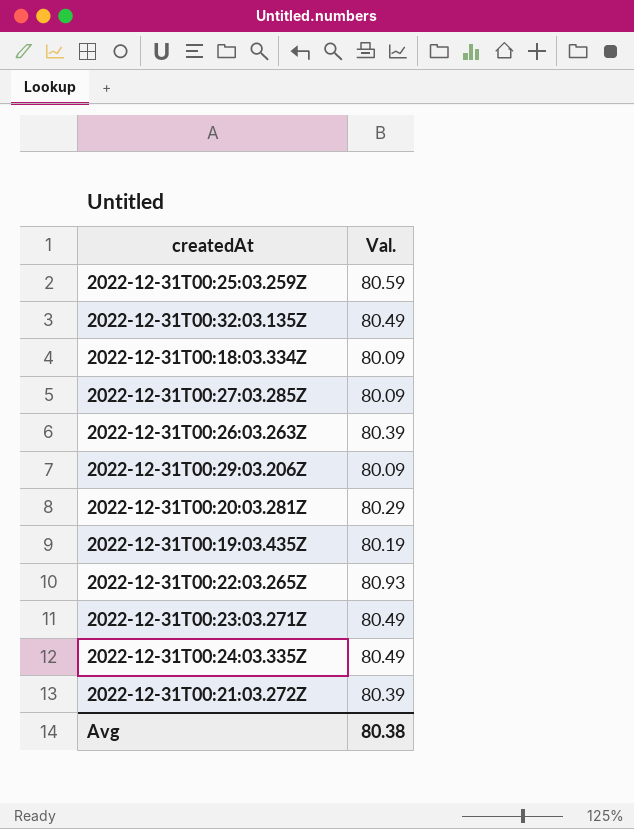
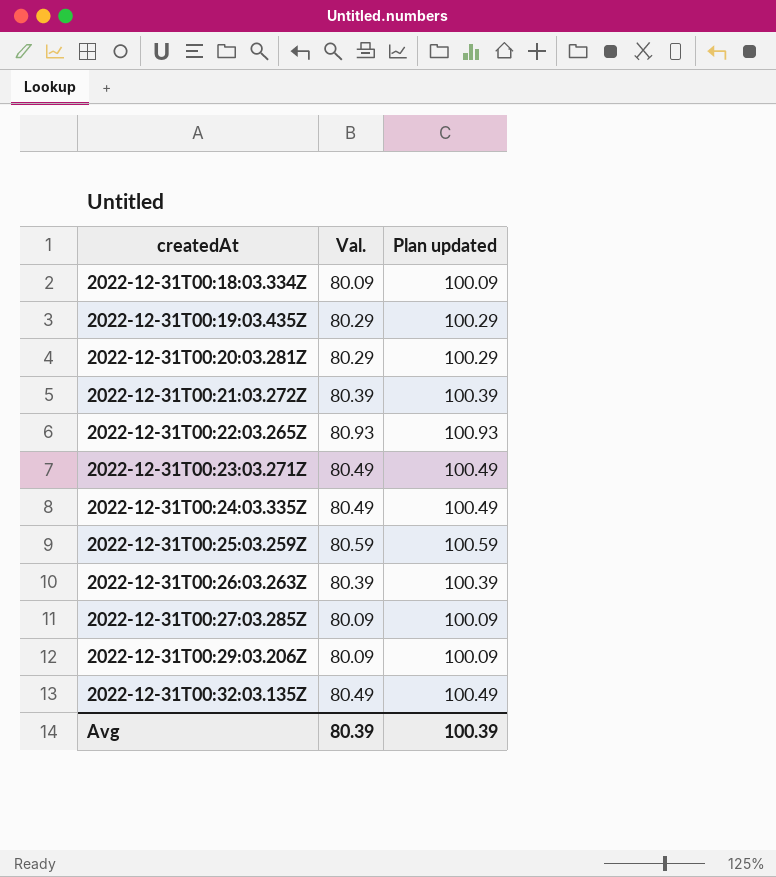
row order: none -> createdAt ascending
column Plan updated | formula: none -> [Val.] + 20
2022-12-31T00:19:03.435Z | Val.: 80.19 -> 80.29
Avg | Val.: 80.38 -> 80.39

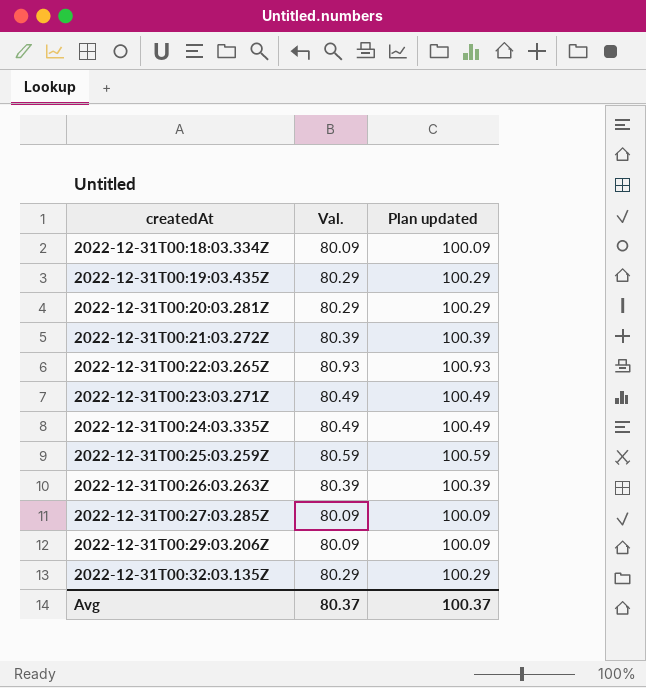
2022-12-31T00:32:03.135Z | Val.: 80.49 -> 80.29
2022-12-31T00:32:03.135Z | Plan updated: 100.49 -> 100.29
Avg | Val.: 80.39 -> 80.37
Avg | Plan updated: 100.39 -> 100.37

